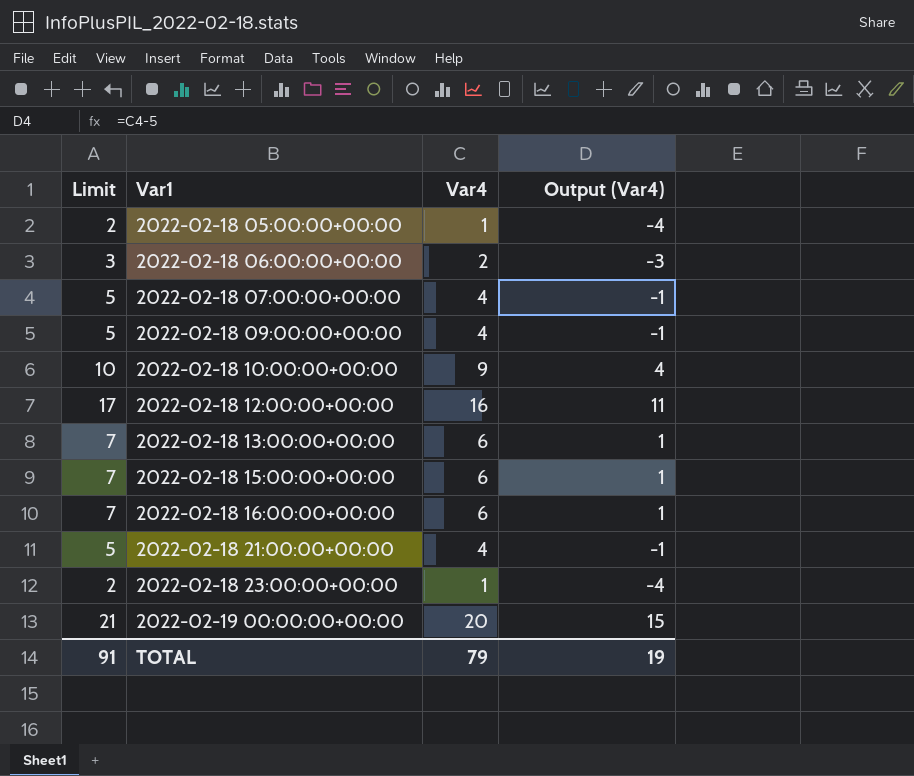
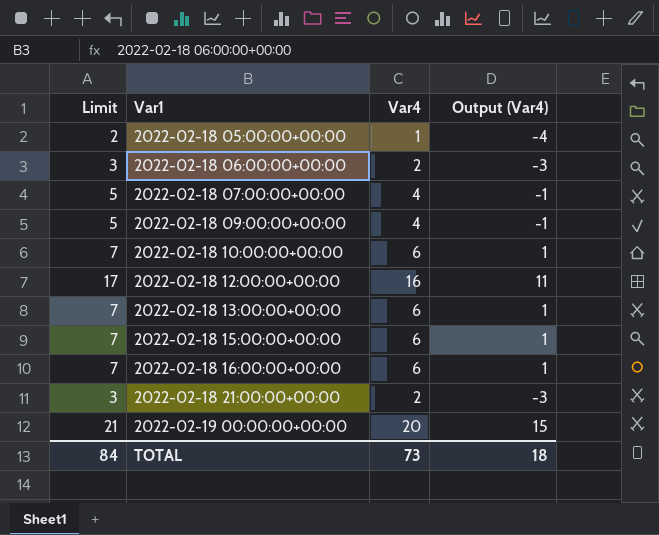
row 2022-02-18 23:00:00+00:00: 2 | 1 | -4 -> none
2022-02-18 10:00:00+00:00 | Limit: 10 -> 7
2022-02-18 10:00:00+00:00 | Var4: 9 -> 6
2022-02-18 10:00:00+00:00 | Output (Var4): 4 -> 1
2022-02-18 21:00:00+00:00 | Limit: 5 -> 3
2022-02-18 21:00:00+00:00 | Var4: 4 -> 2
2022-02-18 21:00:00+00:00 | Output (Var4): -1 -> -3
TOTAL | Limit: 91 -> 84
TOTAL | Var4: 79 -> 73
TOTAL | Output (Var4): 19 -> 18

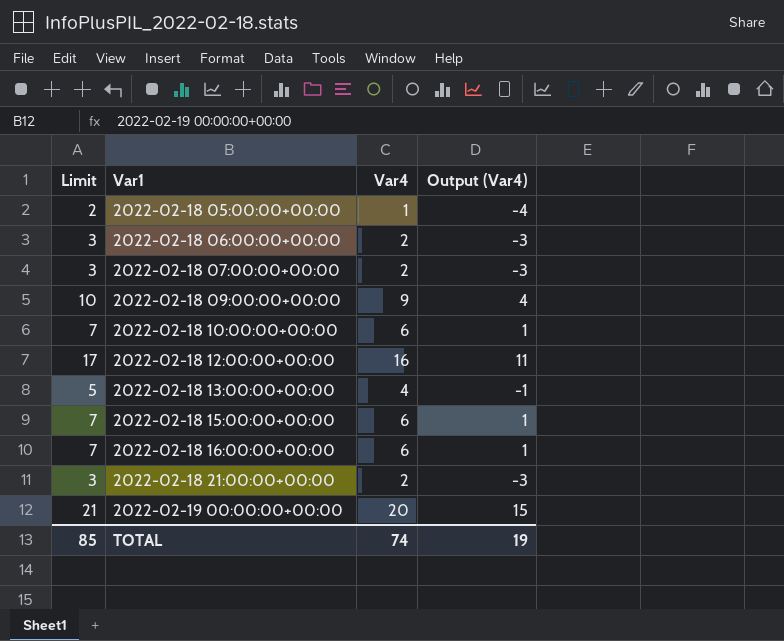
2022-02-18 07:00:00+00:00 | Limit: 5 -> 3
2022-02-18 07:00:00+00:00 | Var4: 4 -> 2
2022-02-18 07:00:00+00:00 | Output (Var4): -1 -> -3
2022-02-18 09:00:00+00:00 | Limit: 5 -> 10
2022-02-18 09:00:00+00:00 | Var4: 4 -> 9
2022-02-18 09:00:00+00:00 | Output (Var4): -1 -> 4
2022-02-18 13:00:00+00:00 | Limit: 7 -> 5
2022-02-18 13:00:00+00:00 | Var4: 6 -> 4
2022-02-18 13:00:00+00:00 | Output (Var4): 1 -> -1
TOTAL | Limit: 84 -> 85
TOTAL | Var4: 73 -> 74
TOTAL | Output (Var4): 18 -> 19

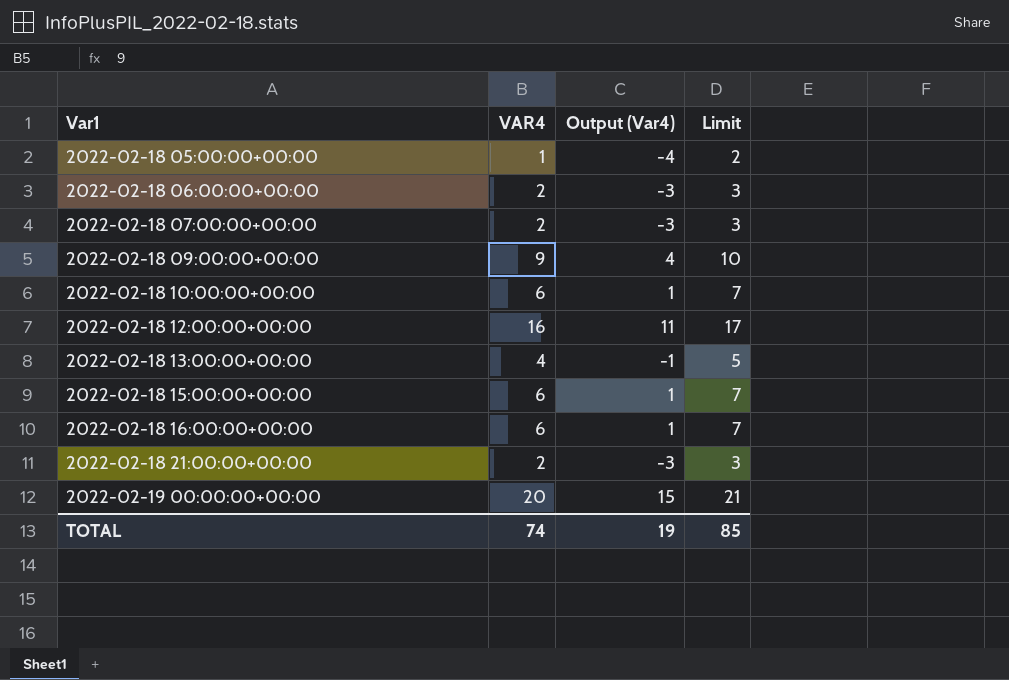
column name: Var4 -> VAR4
column Limit | position: 1 -> 4

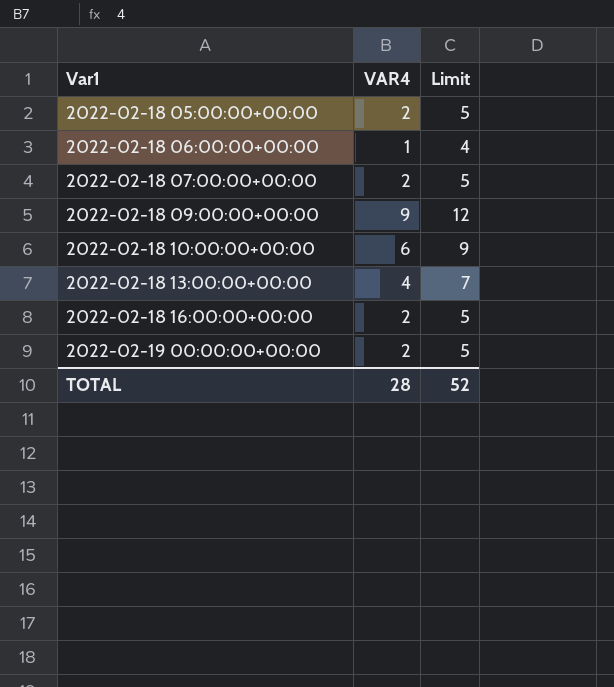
column Output (Var4) | formula: [VAR4] - 5 -> none
column Limit | formula: [VAR4] + 1 -> [VAR4] + 3
row 2022-02-18 12:00:00+00:00: 16 | 11 | 17 -> none
row 2022-02-18 15:00:00+00:00: 6 | 1 | 7 -> none
row 2022-02-18 21:00:00+00:00: 2 | -3 | 3 -> none
2022-02-18 05:00:00+00:00 | VAR4: 1 -> 2
2022-02-18 06:00:00+00:00 | VAR4: 2 -> 1
2022-02-18 16:00:00+00:00 | VAR4: 6 -> 2
2022-02-19 00:00:00+00:00 | VAR4: 20 -> 2
TOTAL | VAR4: 74 -> 28
TOTAL | Limit: 85 -> 52

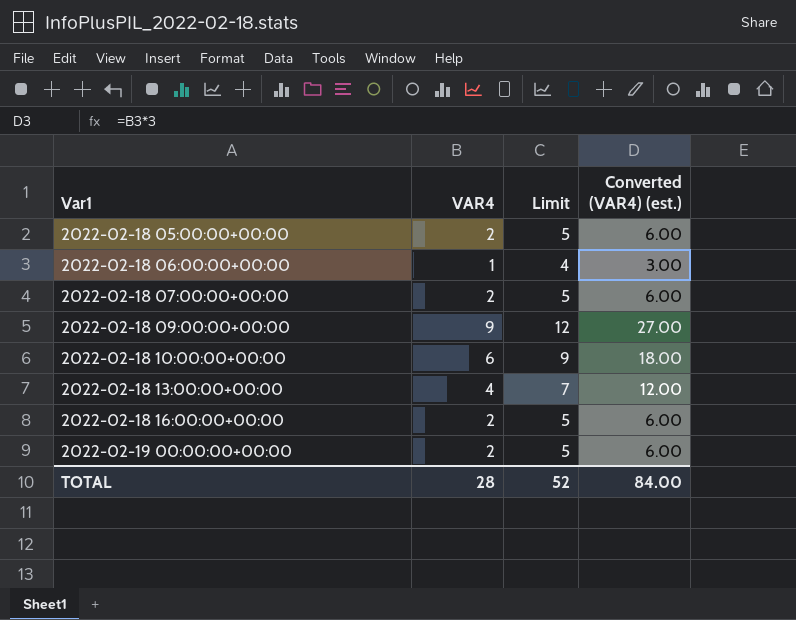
column Converted (VAR4) (est.) | formula: none -> [VAR4] * 3

